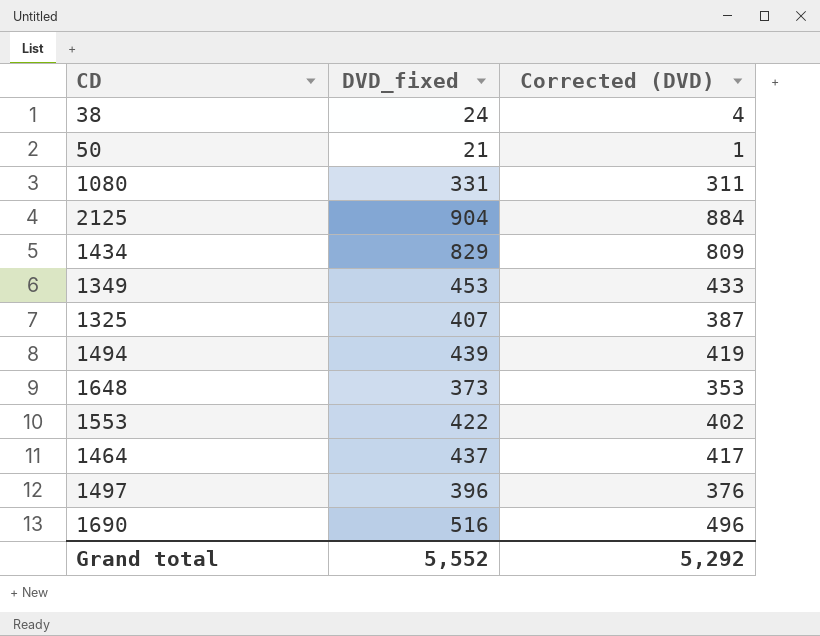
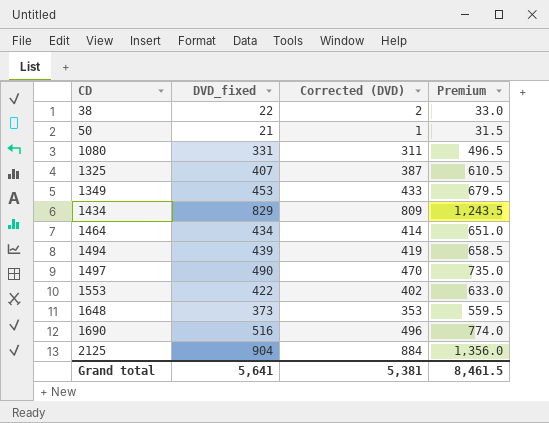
row order: none -> CD ascending
column Premium | formula: none -> [DVD_fixed] * 1.5
38 | DVD_fixed: 24 -> 22
38 | Corrected (DVD): 4 -> 2
1464 | DVD_fixed: 437 -> 434
1464 | Corrected (DVD): 417 -> 414
1497 | DVD_fixed: 396 -> 490
1497 | Corrected (DVD): 376 -> 470
Grand total | DVD_fixed: 5,552 -> 5,641
Grand total | Corrected (DVD): 5,292 -> 5,381

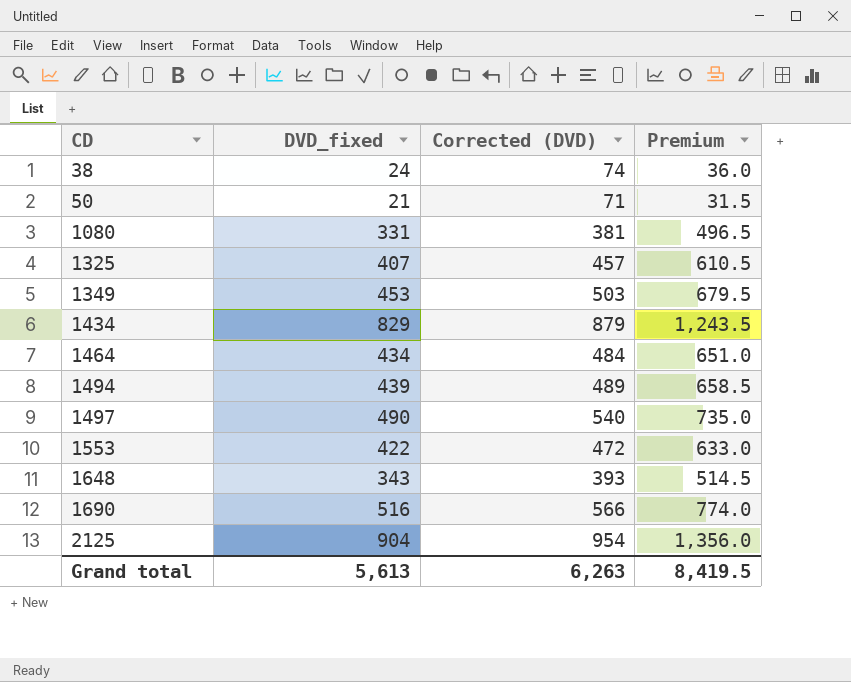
column Corrected (DVD) | formula: [DVD_fixed] - 20 -> [DVD_fixed] + 50
38 | DVD_fixed: 22 -> 24
38 | Premium: 33.0 -> 36.0
1648 | DVD_fixed: 373 -> 343
1648 | Premium: 559.5 -> 514.5
Grand total | DVD_fixed: 5,641 -> 5,613
Grand total | Corrected (DVD): 5,381 -> 6,263
Grand total | Premium: 8,461.5 -> 8,419.5

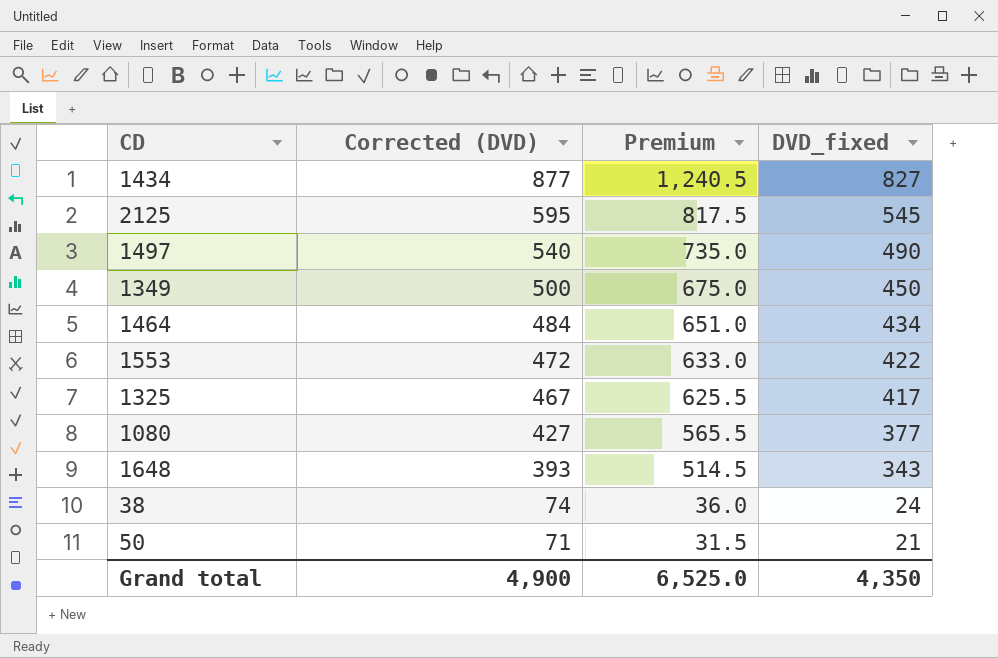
row order: CD ascending -> Corrected (DVD) descending
column DVD_fixed | position: 2 -> 4
row 1494: 439 | 489 | 658.5 -> none
row 1690: 516 | 566 | 774.0 -> none
1434 | Corrected (DVD): 879 -> 877
1434 | Premium: 1,243.5 -> 1,240.5
1434 | DVD_fixed: 829 -> 827
2125 | Corrected (DVD): 954 -> 595
2125 | Premium: 1,356.0 -> 817.5
2125 | DVD_fixed: 904 -> 545
1349 | Corrected (DVD): 503 -> 500
1349 | Premium: 679.5 -> 675.0
1349 | DVD_fixed: 453 -> 450
1325 | Corrected (DVD): 457 -> 467
1325 | Premium: 610.5 -> 625.5
1325 | DVD_fixed: 407 -> 417
1080 | Corrected (DVD): 381 -> 427
1080 | Premium: 496.5 -> 565.5
1080 | DVD_fixed: 331 -> 377
Grand total | Corrected (DVD): 6,263 -> 4,900
Grand total | Premium: 8,419.5 -> 6,525.0
Grand total | DVD_fixed: 5,613 -> 4,350

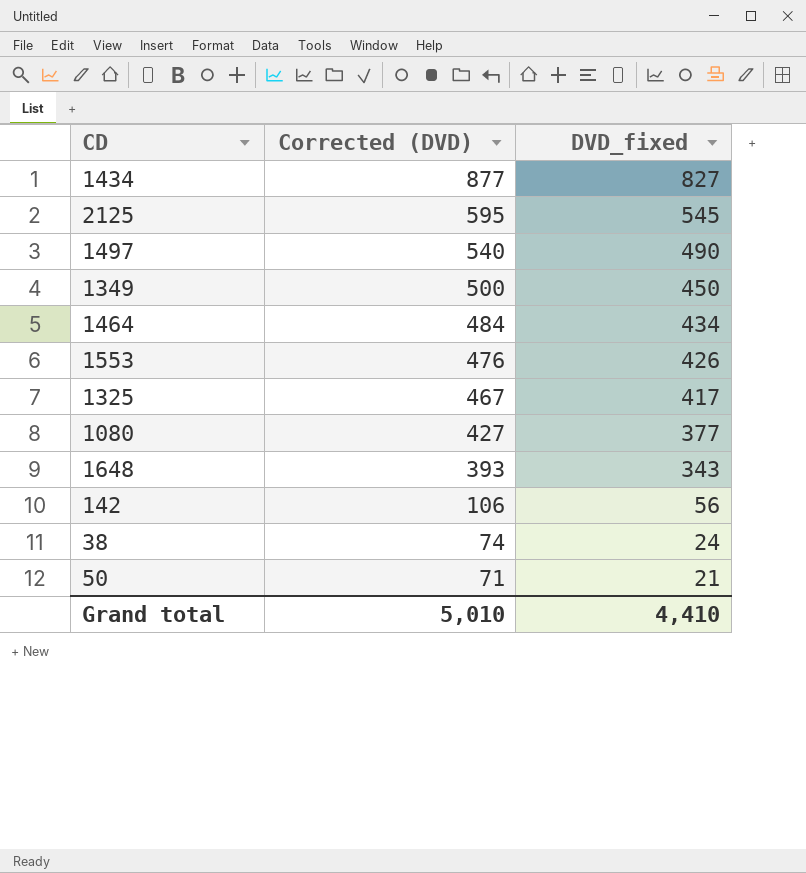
column Premium | formula: [DVD_fixed] * 1.5 -> none
1553 | Corrected (DVD): 472 -> 476
1553 | DVD_fixed: 422 -> 426
row 142: none -> 106 | 56
Grand total | Corrected (DVD): 4,900 -> 5,010
Grand total | DVD_fixed: 4,350 -> 4,410

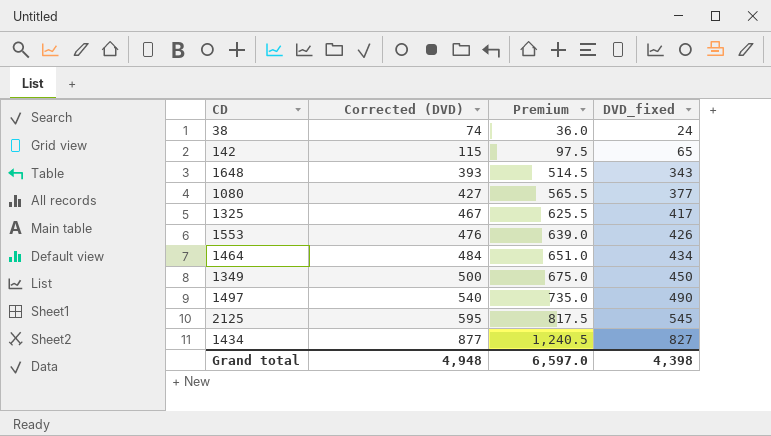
row order: Corrected (DVD) descending -> Corrected (DVD) ascending
column Premium | formula: none -> [DVD_fixed] * 1.5
row 50: 71 | 21 -> none
142 | Corrected (DVD): 106 -> 115
142 | DVD_fixed: 56 -> 65
Grand total | Corrected (DVD): 5,010 -> 4,948
Grand total | DVD_fixed: 4,410 -> 4,398

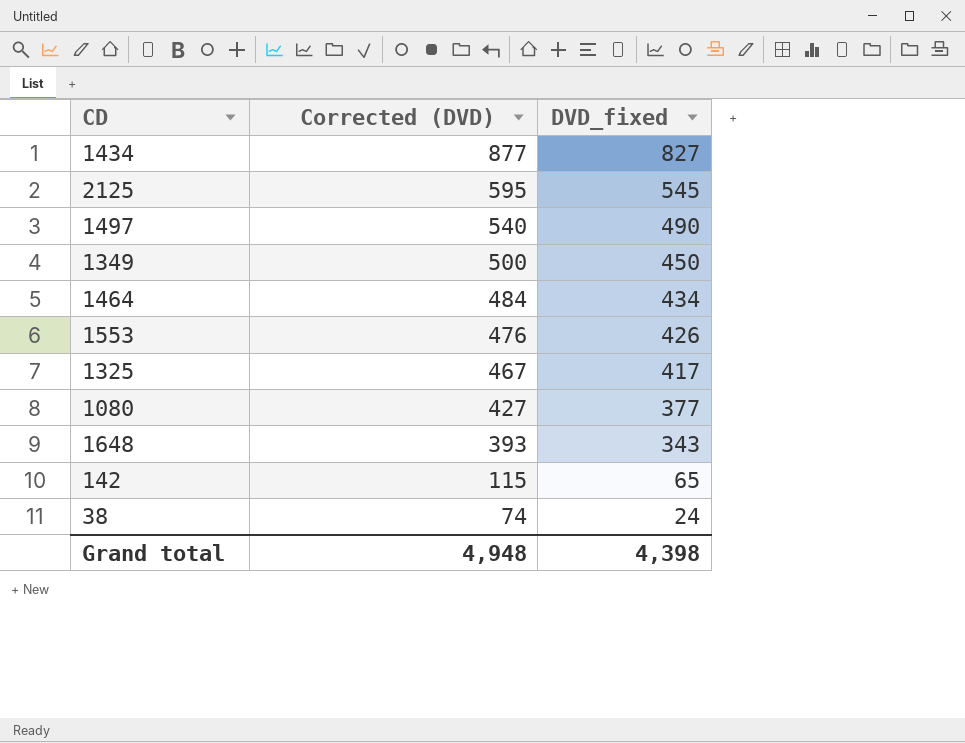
row order: Corrected (DVD) ascending -> Corrected (DVD) descending
column Premium | formula: [DVD_fixed] * 1.5 -> none

